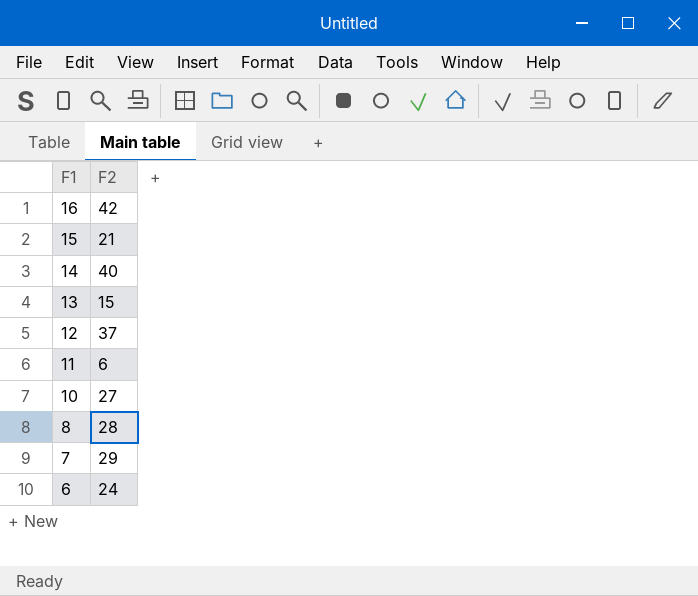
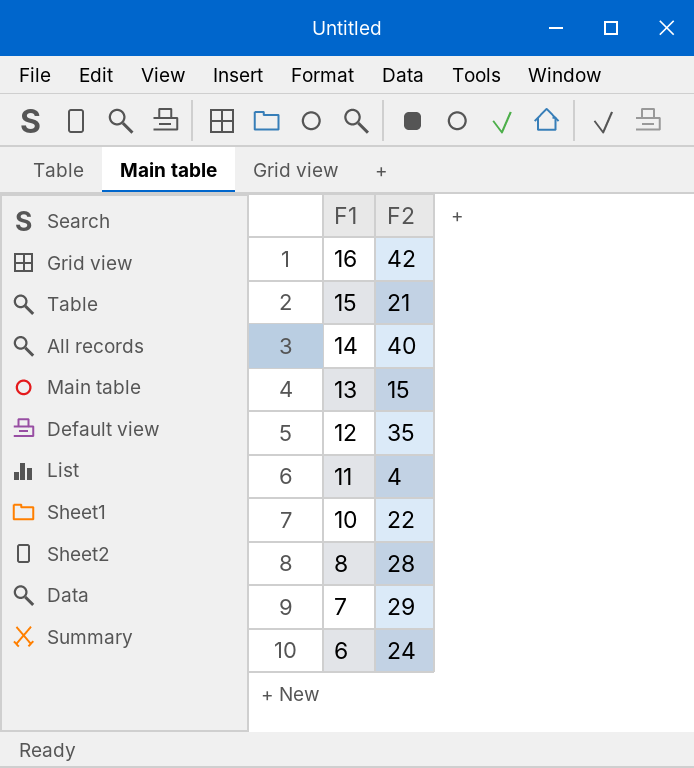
12 | F2: 37 -> 35
11 | F2: 6 -> 4
10 | F2: 27 -> 22

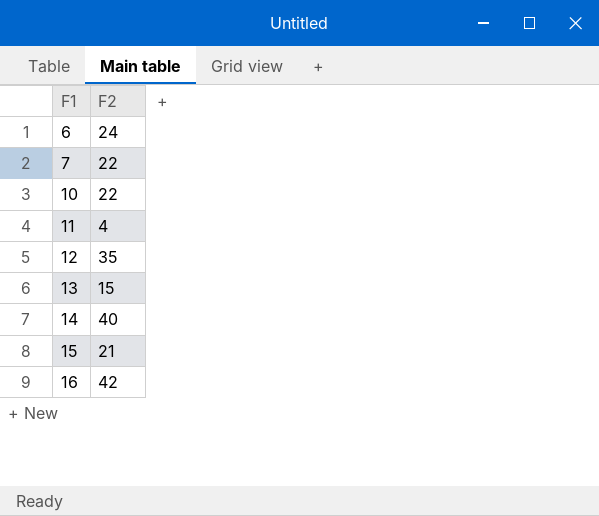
row order: F1 descending -> F1 ascending
row 8: 28 -> none
7 | F2: 29 -> 22

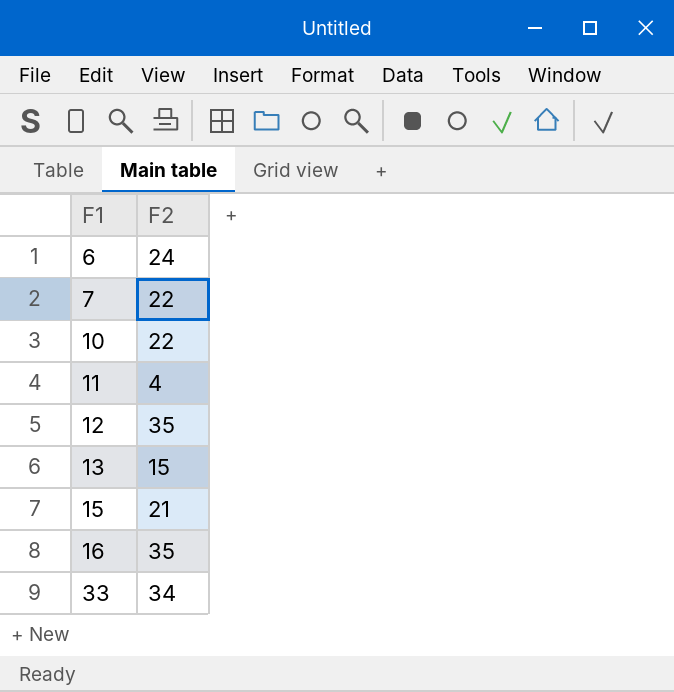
row 14: 40 -> none
16 | F2: 42 -> 35
row 33: none -> 34

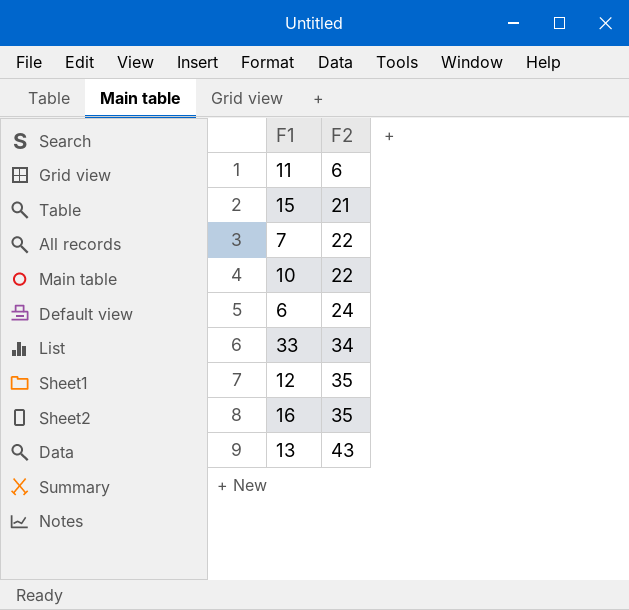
row order: F1 ascending -> F2 ascending
11 | F2: 4 -> 6
13 | F2: 15 -> 43

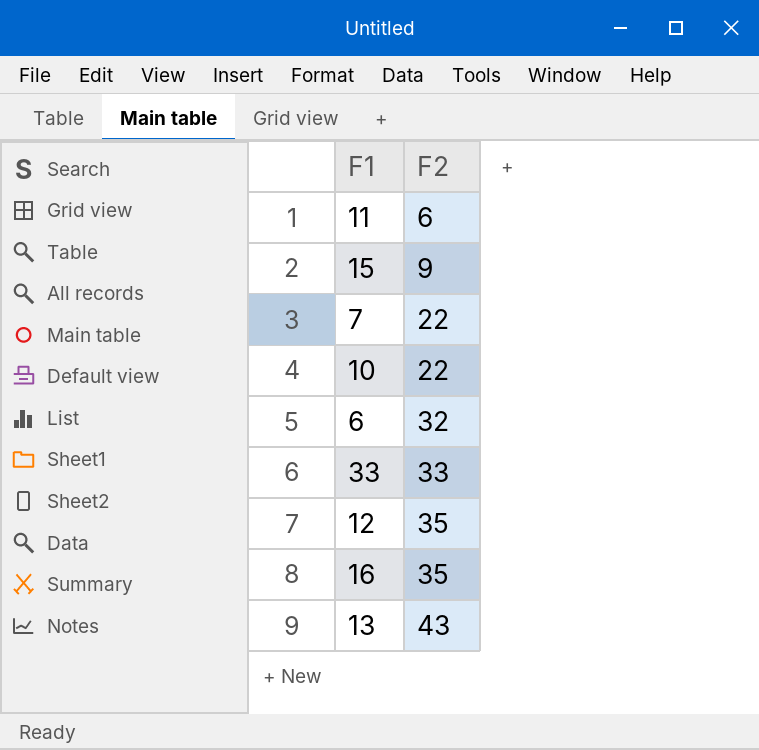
15 | F2: 21 -> 9
6 | F2: 24 -> 32
33 | F2: 34 -> 33

